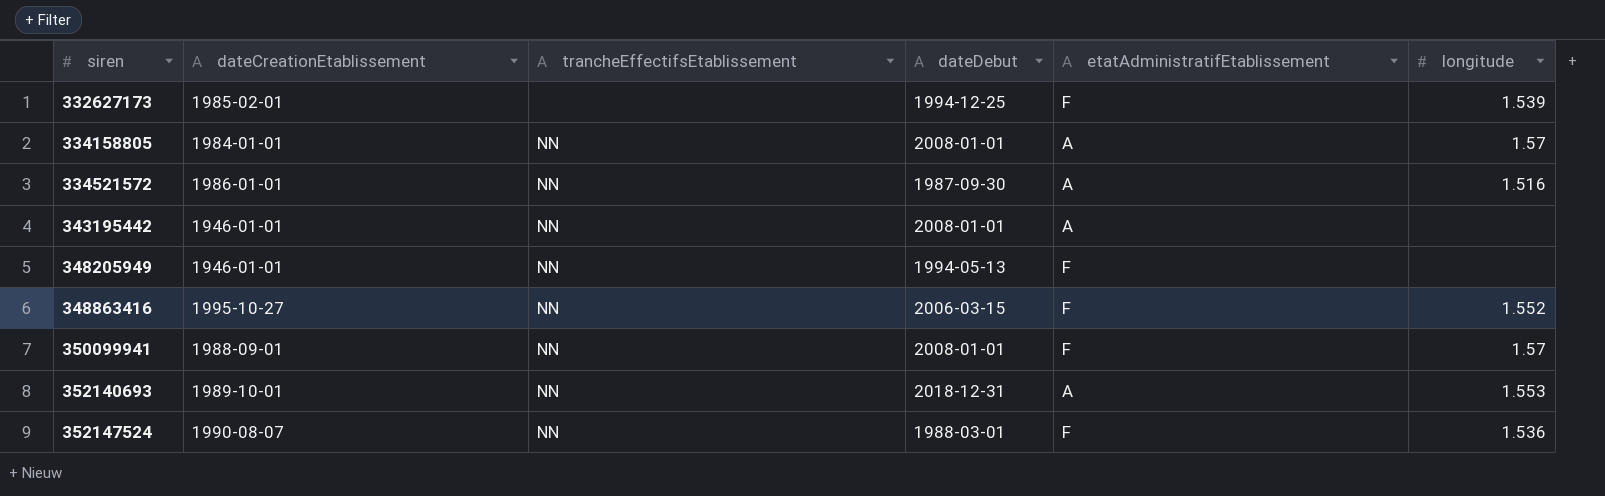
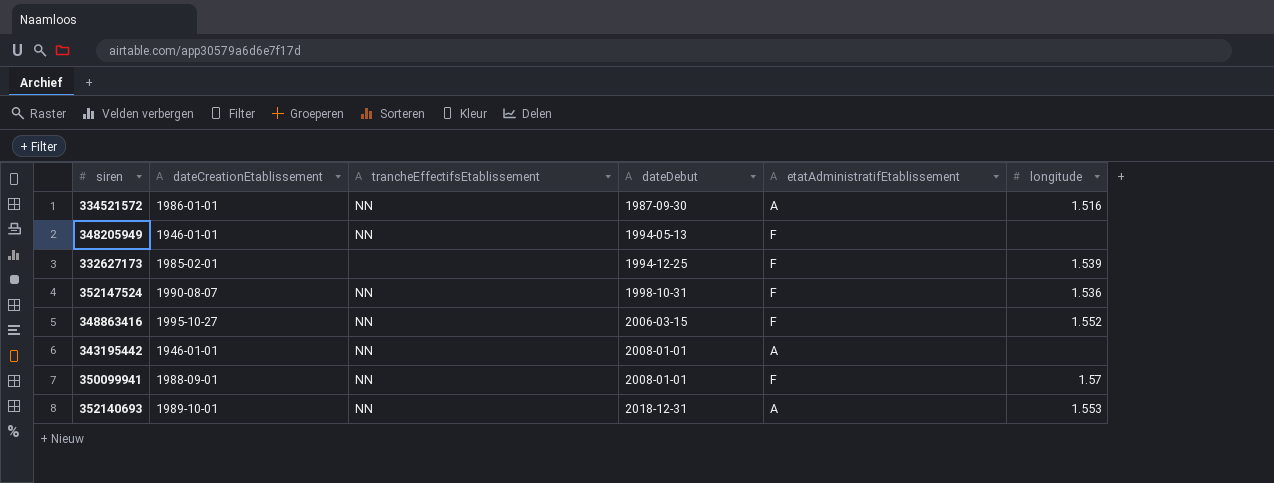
row order: siren ascending -> dateDebut ascending
row 334158805: 1984-01-01 | NN | 2008-01-01 | A | 1.57 -> none
352147524 | dateDebut: 1988-03-01 -> 1998-10-31

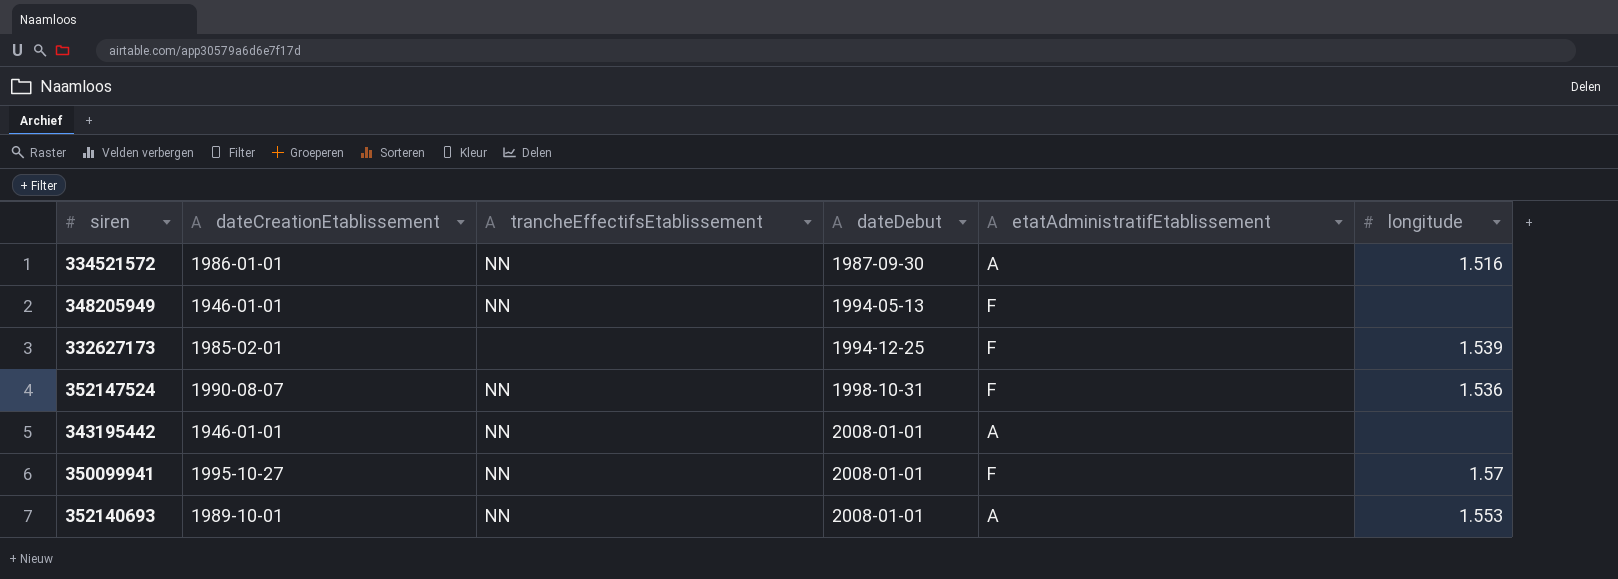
row 348863416: 1995-10-27 | NN | 2006-03-15 | F | 1.552 -> none
350099941 | dateCreationEtablissement: 1988-09-01 -> 1995-10-27
352140693 | dateDebut: 2018-12-31 -> 2008-01-01

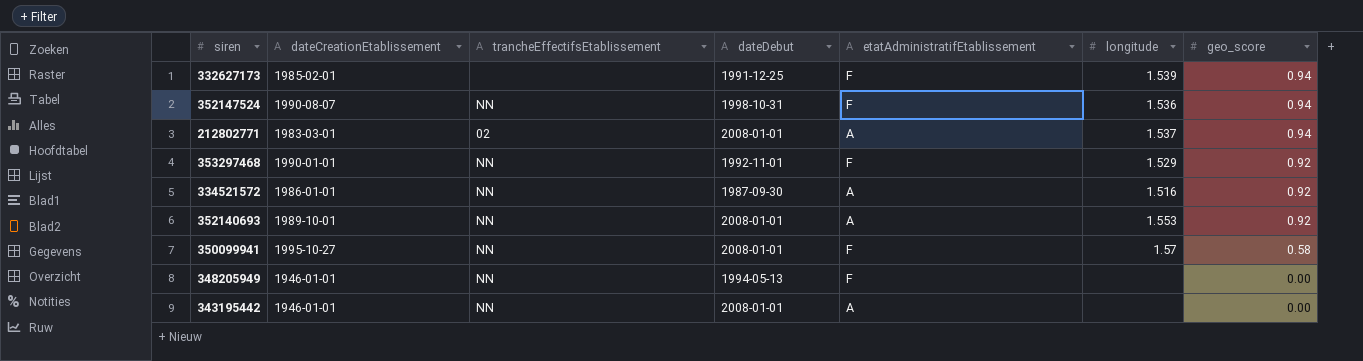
row order: dateDebut ascending -> geo_score descending
column geo_score | position: none -> 7
332627173 | dateDebut: 1994-12-25 -> 1991-12-25
row 212802771: none -> 1983-03-01 | 02 | 2008-01-01 | A | 1.537 | 0.94
row 353297468: none -> 1990-01-01 | NN | 1992-11-01 | F | 1.529 | 0.92

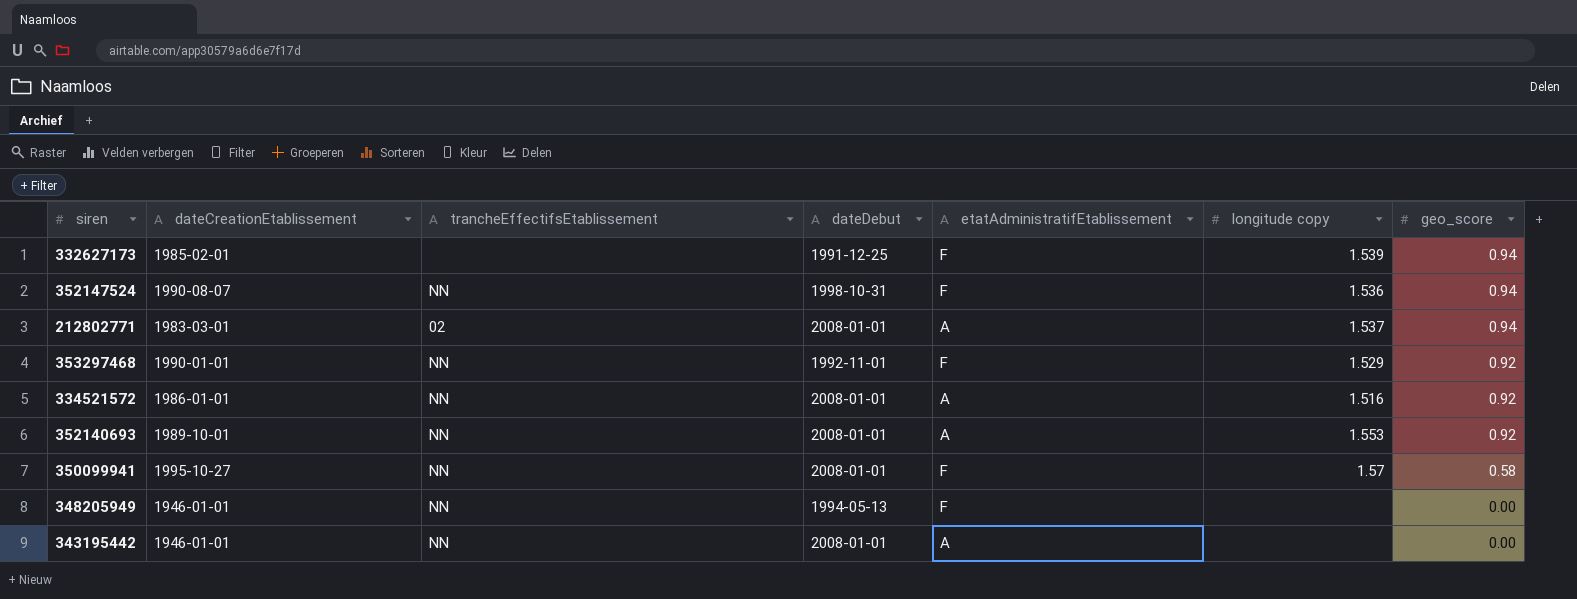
column name: longitude -> longitude copy
334521572 | dateDebut: 1987-09-30 -> 2008-01-01

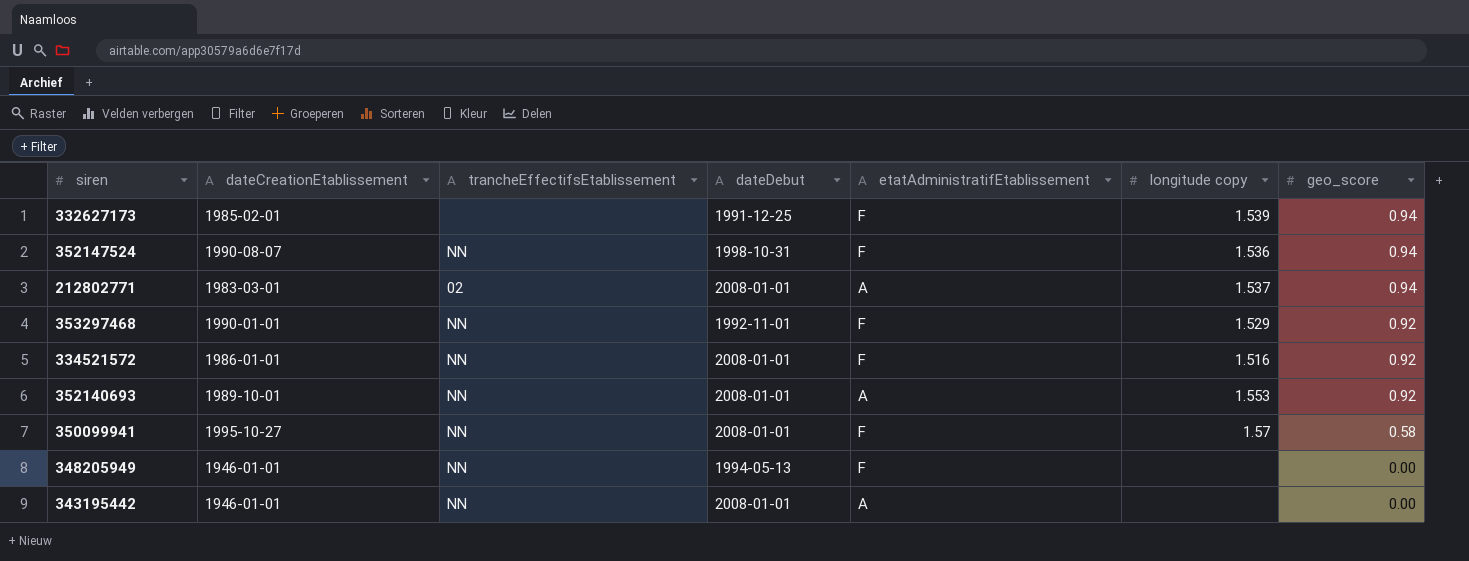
334521572 | etatAdministratifEtablissement: A -> F

